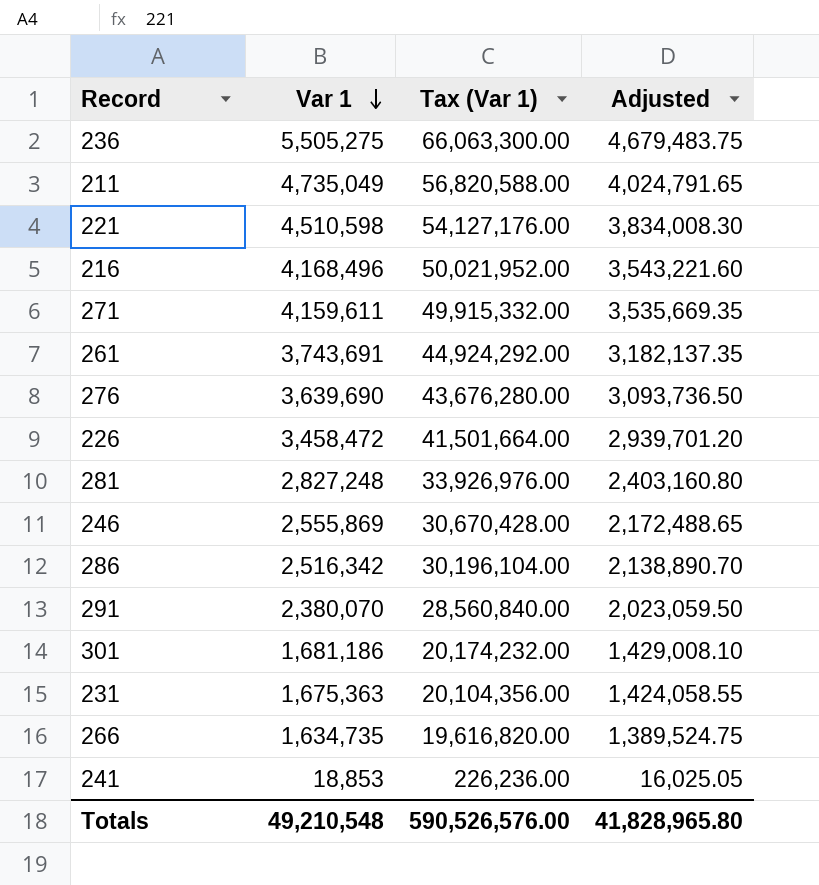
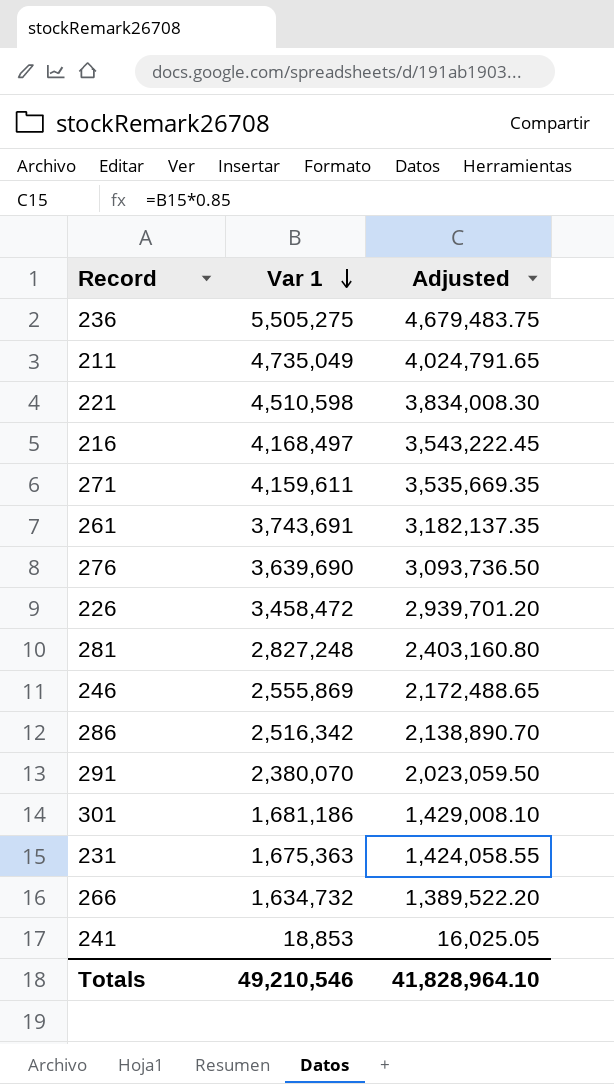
column Tax (Var 1) | formula: [Var 1] * 12 -> none
216 | Var 1: 4,168,496 -> 4,168,497
216 | Adjusted: 3,543,221.60 -> 3,543,222.45
266 | Var 1: 1,634,735 -> 1,634,732
266 | Adjusted: 1,389,524.75 -> 1,389,522.20
Totals | Var 1: 49,210,548 -> 49,210,546
Totals | Adjusted: 41,828,965.80 -> 41,828,964.10

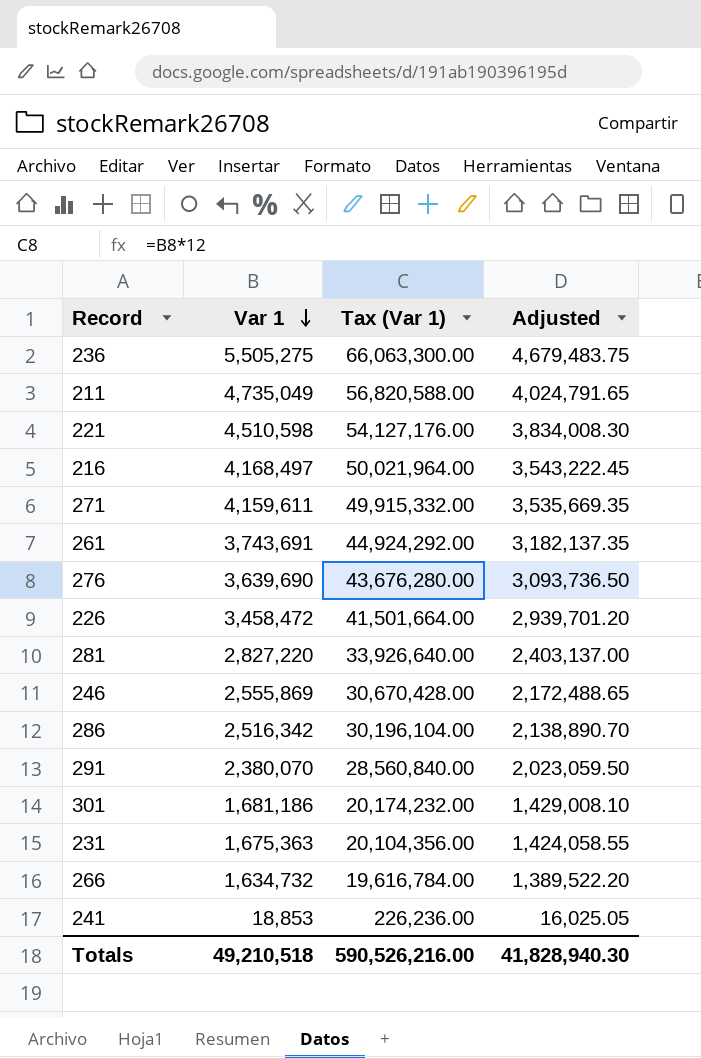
column Tax (Var 1) | formula: none -> [Var 1] * 12
281 | Var 1: 2,827,248 -> 2,827,220
281 | Adjusted: 2,403,160.80 -> 2,403,137.00
Totals | Var 1: 49,210,546 -> 49,210,518
Totals | Adjusted: 41,828,964.10 -> 41,828,940.30

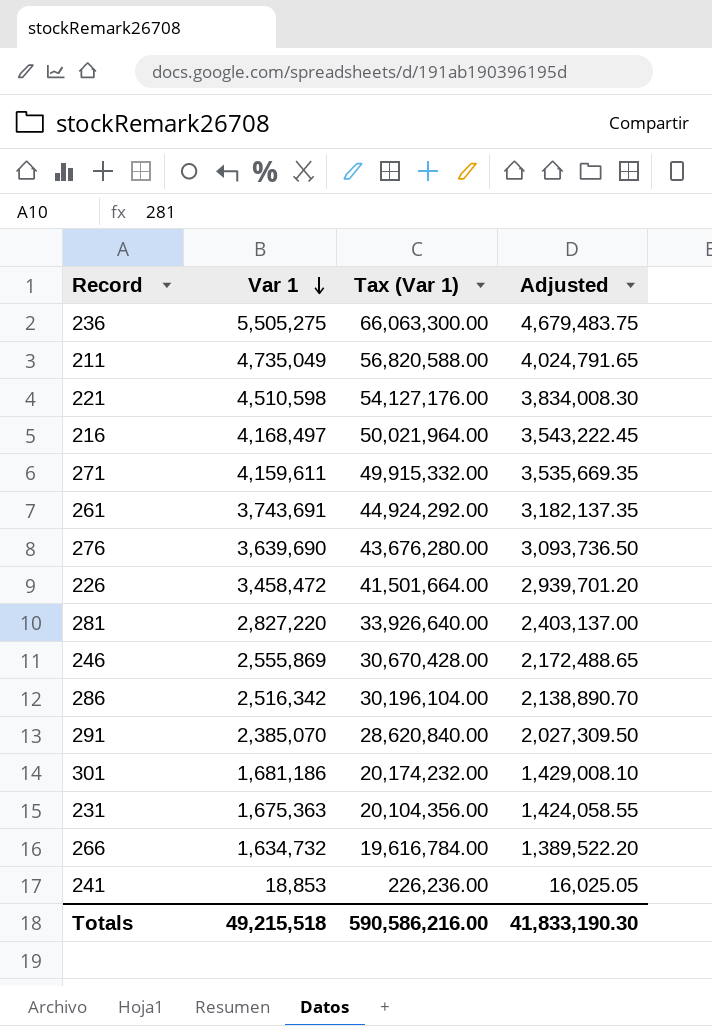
291 | Var 1: 2,380,070 -> 2,385,070
291 | Tax (Var 1): 28,560,840.00 -> 28,620,840.00
291 | Adjusted: 2,023,059.50 -> 2,027,309.50
Totals | Var 1: 49,210,518 -> 49,215,518
Totals | Tax (Var 1): 590,526,216.00 -> 590,586,216.00
Totals | Adjusted: 41,828,940.30 -> 41,833,190.30

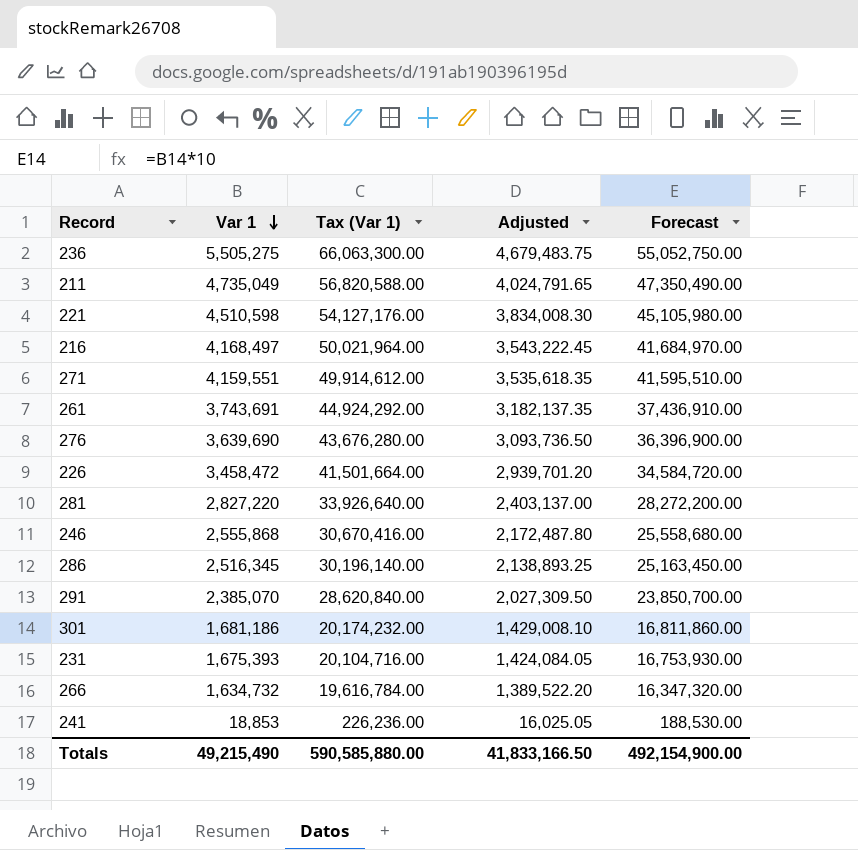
column Forecast | formula: none -> [Var 1] * 10
271 | Var 1: 4,159,611 -> 4,159,551
271 | Tax (Var 1): 49,915,332.00 -> 49,914,612.00
271 | Adjusted: 3,535,669.35 -> 3,535,618.35
246 | Var 1: 2,555,869 -> 2,555,868
246 | Tax (Var 1): 30,670,428.00 -> 30,670,416.00
246 | Adjusted: 2,172,488.65 -> 2,172,487.80
286 | Var 1: 2,516,342 -> 2,516,345
286 | Tax (Var 1): 30,196,104.00 -> 30,196,140.00
286 | Adjusted: 2,138,890.70 -> 2,138,893.25
231 | Var 1: 1,675,363 -> 1,675,393
231 | Tax (Var 1): 20,104,356.00 -> 20,104,716.00
231 | Adjusted: 1,424,058.55 -> 1,424,084.05
Totals | Var 1: 49,215,518 -> 49,215,490
Totals | Tax (Var 1): 590,586,216.00 -> 590,585,880.00
Totals | Adjusted: 41,833,190.30 -> 41,833,166.50

